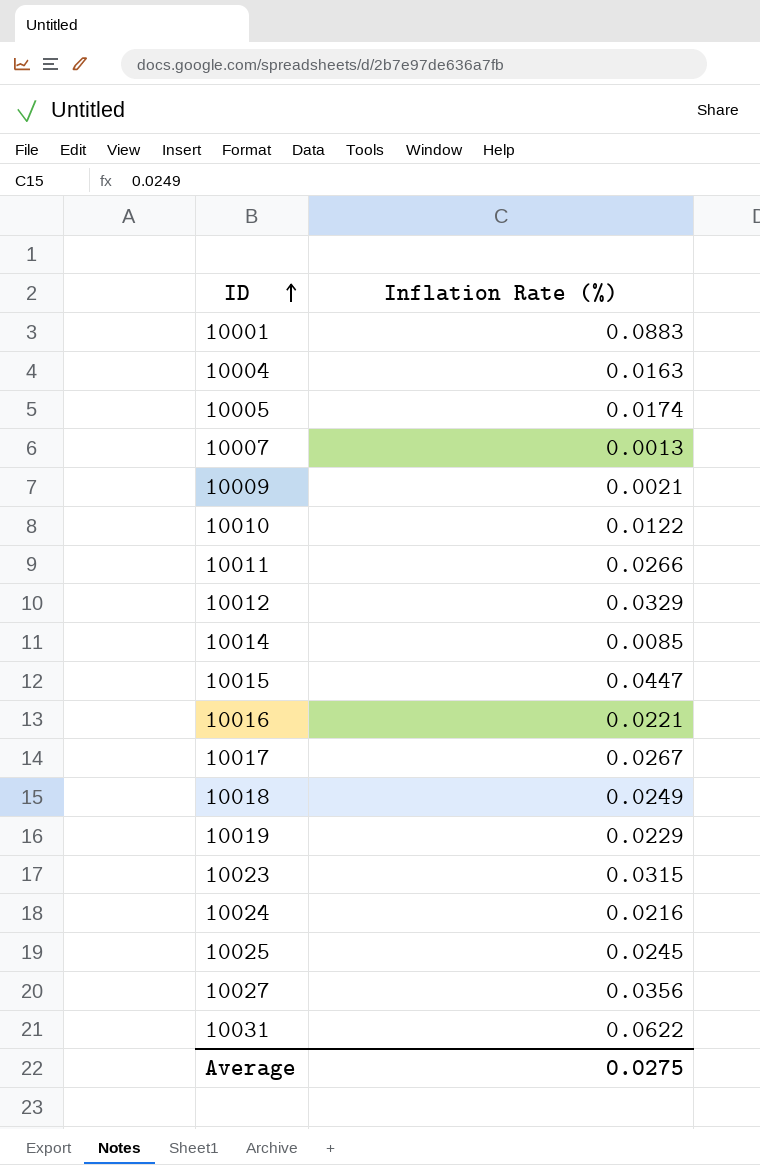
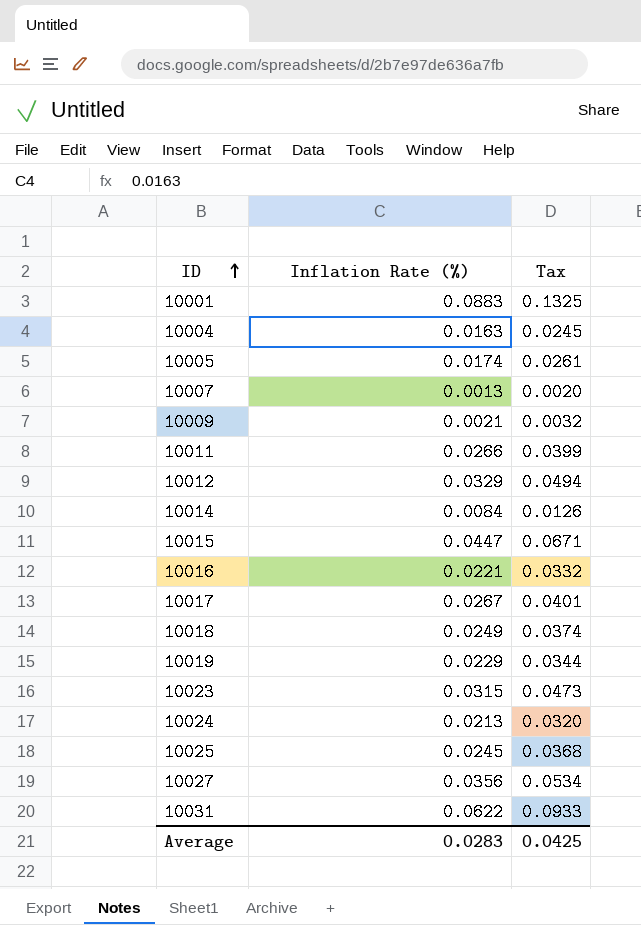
column Tax | formula: none -> [Inflation Rate (%)] * 1.5
row 10010: 0.0122 -> none
10014 | Inflation Rate (%): 0.0085 -> 0.0084
10024 | Inflation Rate (%): 0.0216 -> 0.0213
Average | Inflation Rate (%): 0.0275 -> 0.0283

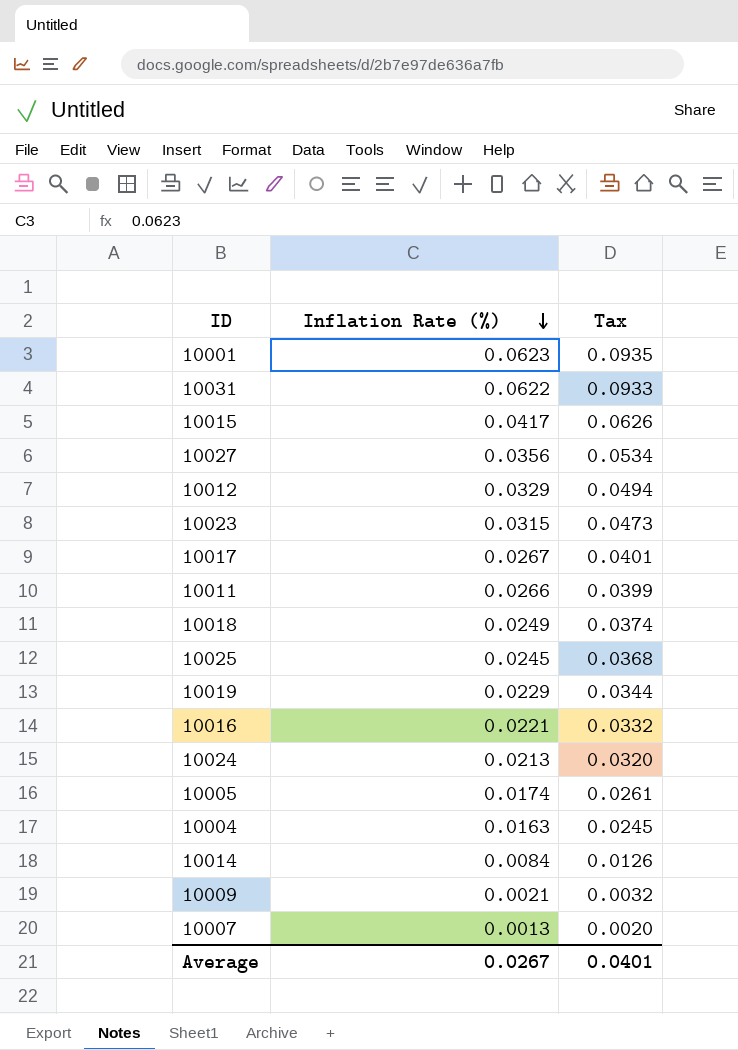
row order: ID ascending -> Inflation Rate (%) descending
10001 | Inflation Rate (%): 0.0883 -> 0.0623
10001 | Tax: 0.1325 -> 0.0935
10015 | Inflation Rate (%): 0.0447 -> 0.0417
10015 | Tax: 0.0671 -> 0.0626
Average | Inflation Rate (%): 0.0283 -> 0.0267
Average | Tax: 0.0425 -> 0.0401

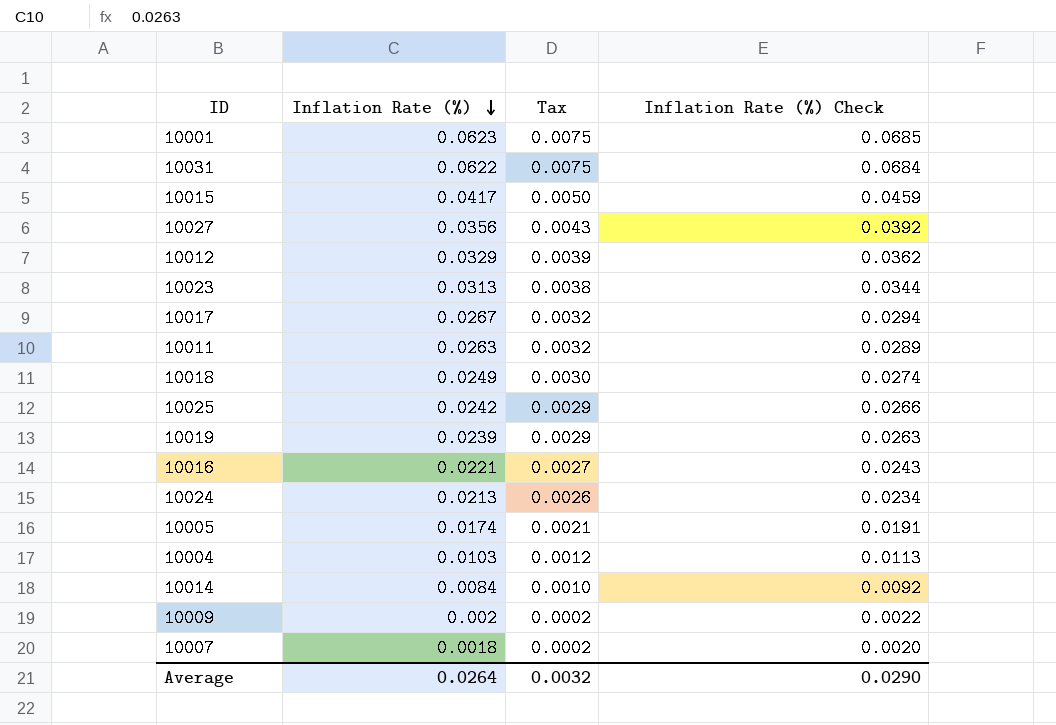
column Tax | formula: [Inflation Rate (%)] * 1.5 -> [Inflation Rate (%)] * 0.12
column Inflation Rate (%) Check | formula: none -> [Inflation Rate (%)] * 1.1
10023 | Inflation Rate (%): 0.0315 -> 0.0313
10011 | Inflation Rate (%): 0.0266 -> 0.0263
10025 | Inflation Rate (%): 0.0245 -> 0.0242
10019 | Inflation Rate (%): 0.0229 -> 0.0239
10004 | Inflation Rate (%): 0.0163 -> 0.0103
10009 | Inflation Rate (%): 0.0021 -> 0.002
10007 | Inflation Rate (%): 0.0013 -> 0.0018
Average | Inflation Rate (%): 0.0267 -> 0.0264
Average | Tax: 0.0401 -> 0.0032

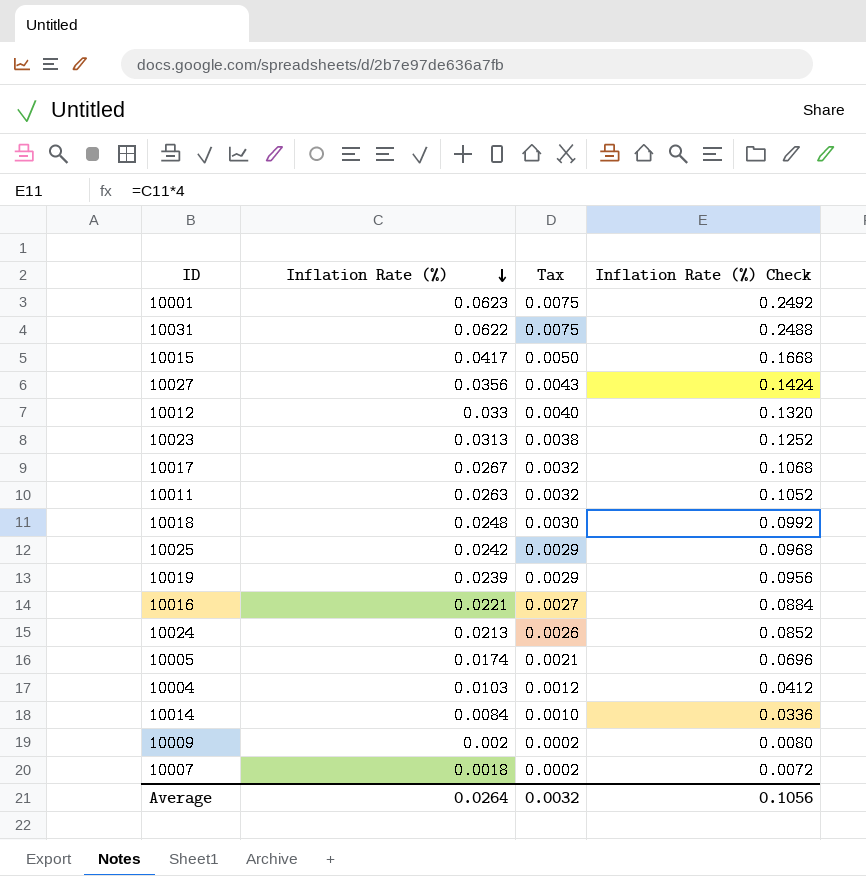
column Inflation Rate (%) Check | formula: [Inflation Rate (%)] * 1.1 -> [Inflation Rate (%)] * 4
10012 | Inflation Rate (%): 0.0329 -> 0.033
10012 | Tax: 0.0039 -> 0.0040
10018 | Inflation Rate (%): 0.0249 -> 0.0248
Average | Inflation Rate (%) Check: 0.0290 -> 0.1056

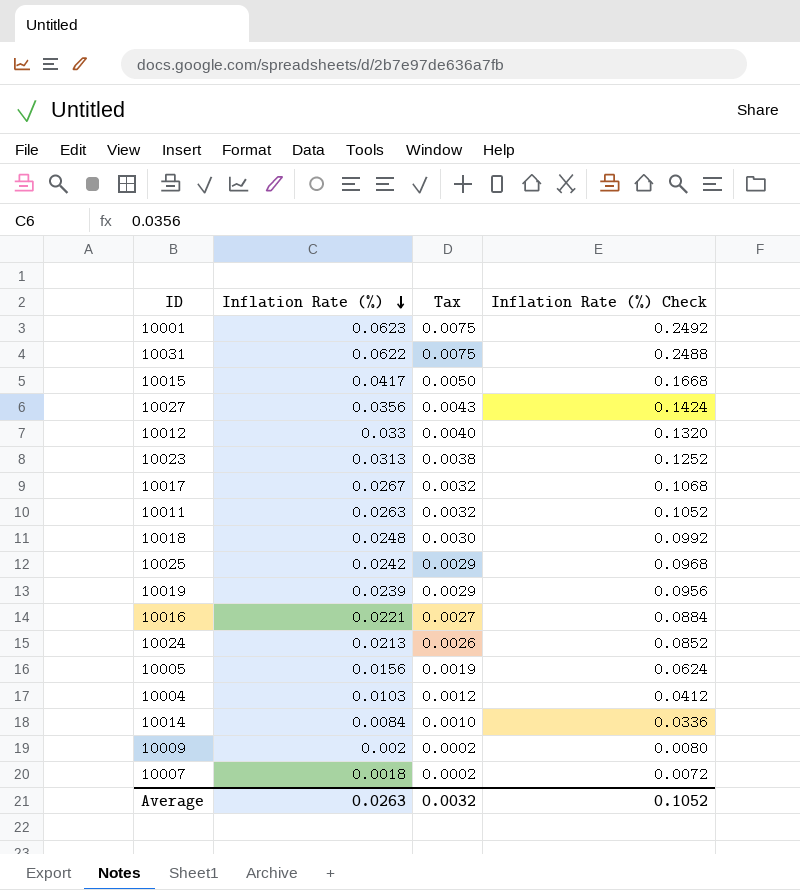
10005 | Inflation Rate (%): 0.0174 -> 0.0156
10005 | Tax: 0.0021 -> 0.0019
10005 | Inflation Rate (%) Check: 0.0696 -> 0.0624
Average | Inflation Rate (%): 0.0264 -> 0.0263
Average | Inflation Rate (%) Check: 0.1056 -> 0.1052

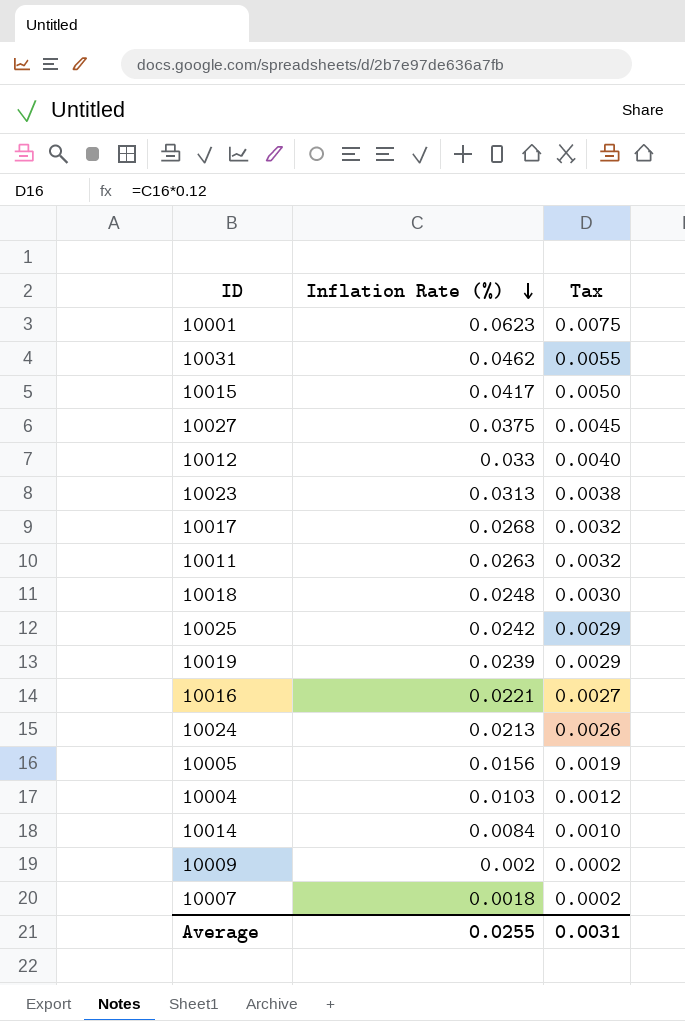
column Inflation Rate (%) Check | formula: [Inflation Rate (%)] * 4 -> none
10031 | Inflation Rate (%): 0.0622 -> 0.0462
10031 | Tax: 0.0075 -> 0.0055
10027 | Inflation Rate (%): 0.0356 -> 0.0375
10027 | Tax: 0.0043 -> 0.0045
10017 | Inflation Rate (%): 0.0267 -> 0.0268
Average | Inflation Rate (%): 0.0263 -> 0.0255
Average | Tax: 0.0032 -> 0.0031

